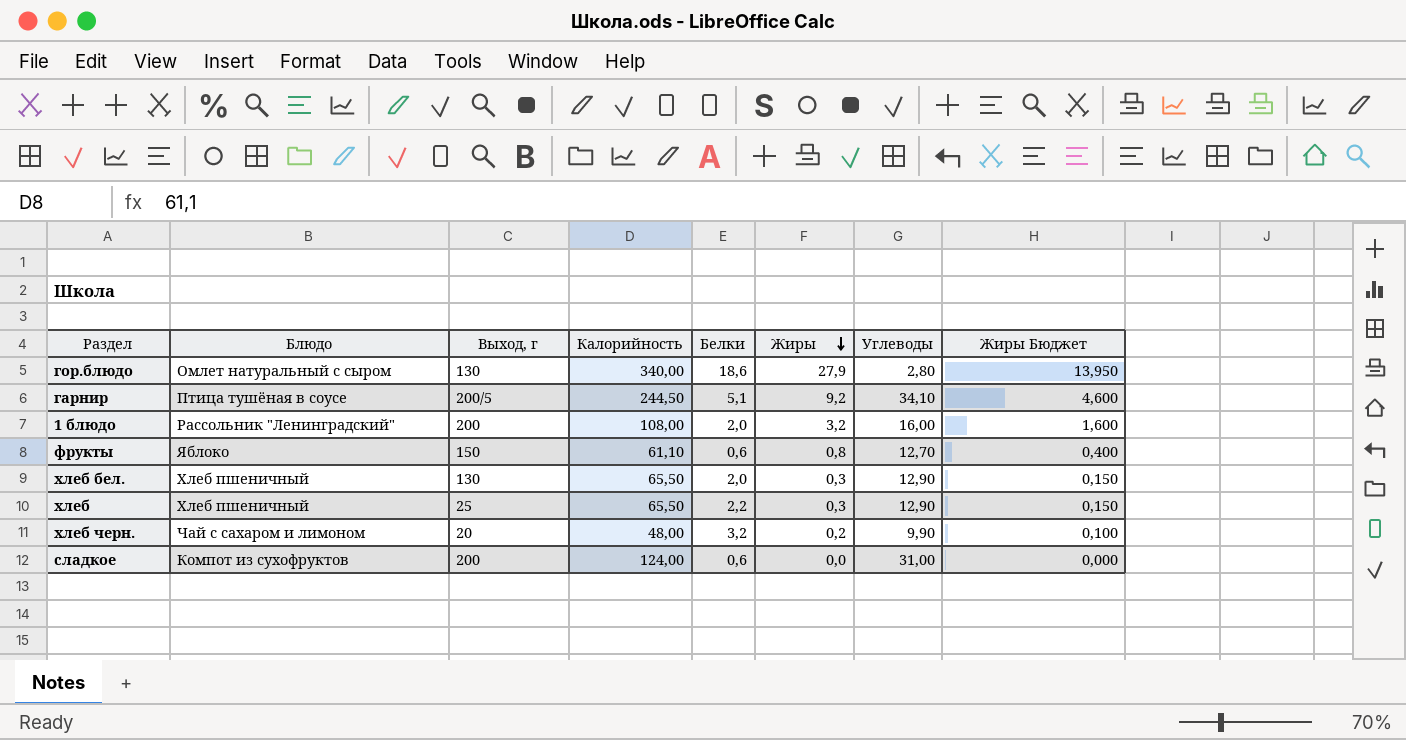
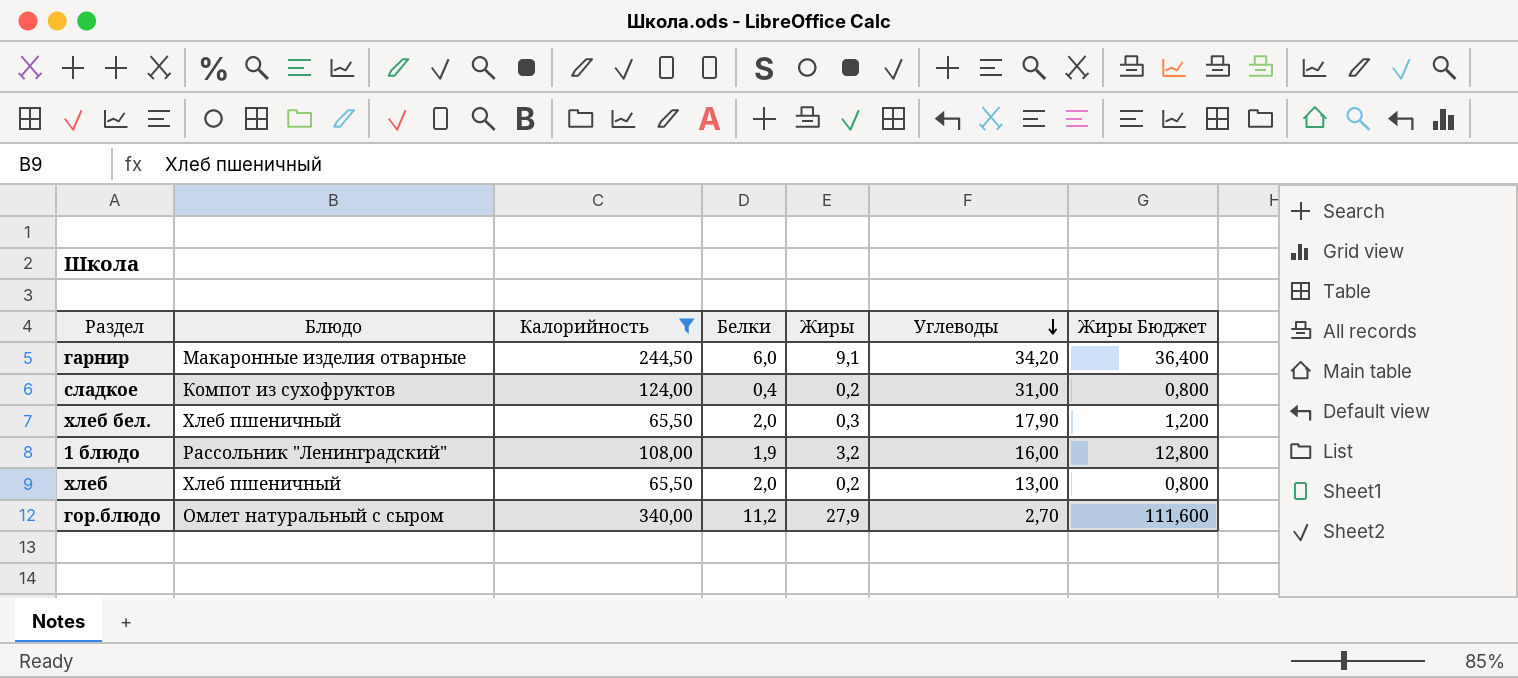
filter: none -> Калорийность >= 65,50
row order: Жиры descending -> Углеводы descending
column Выход, г | position: 3 -> none
column Жиры Бюджет | formula: [Жиры] * 0,5 -> [Жиры] * 4
гарнир | Блюдо: Птица тушёная в соусе -> Макаронные изделия отварные
гарнир | Белки: 5,1 -> 6,0
гарнир | Жиры: 9,2 -> 9,1
гарнир | Углеводы: 34,10 -> 34,20
сладкое | Белки: 0,6 -> 0,4
сладкое | Жиры: 0,0 -> 0,2
хлеб бел. | Углеводы: 12,90 -> 17,90
1 блюдо | Белки: 2,0 -> 1,9
хлеб | Белки: 2,2 -> 2,0
хлеб | Жиры: 0,3 -> 0,2
хлеб | Углеводы: 12,90 -> 13,00
гор.блюдо | Белки: 18,6 -> 11,2
гор.блюдо | Углеводы: 2,80 -> 2,70

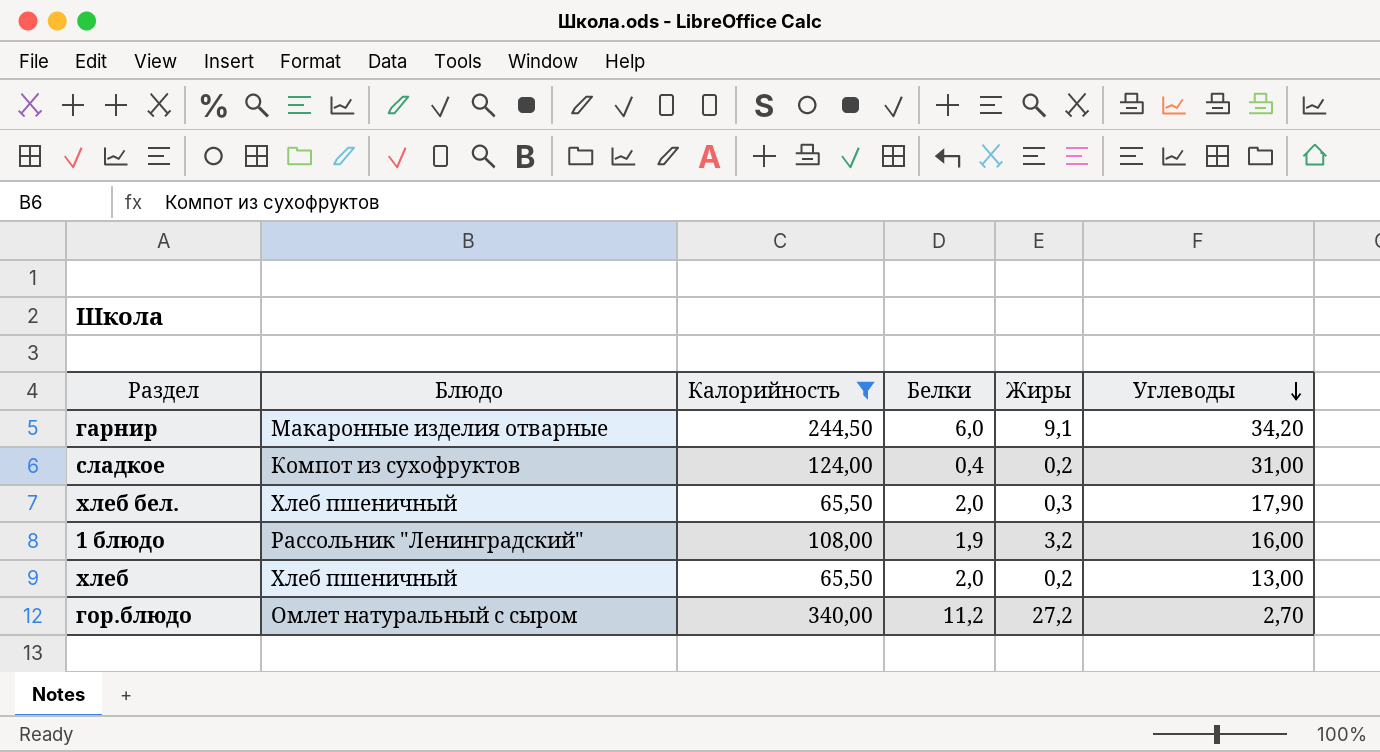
column Жиры Бюджет | formula: [Жиры] * 4 -> none
гор.блюдо | Жиры: 27,9 -> 27,2

